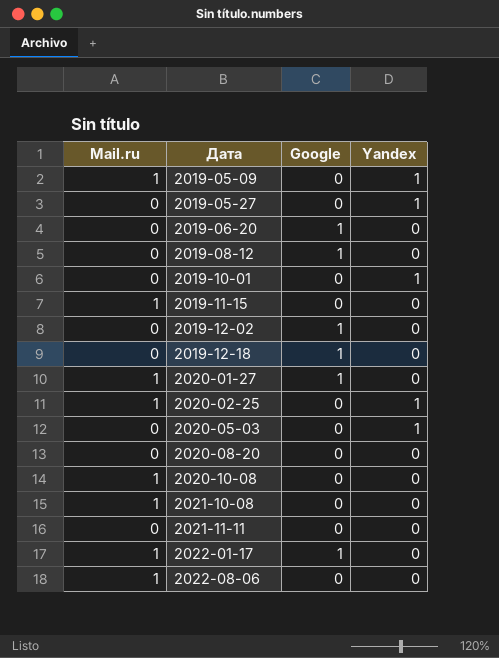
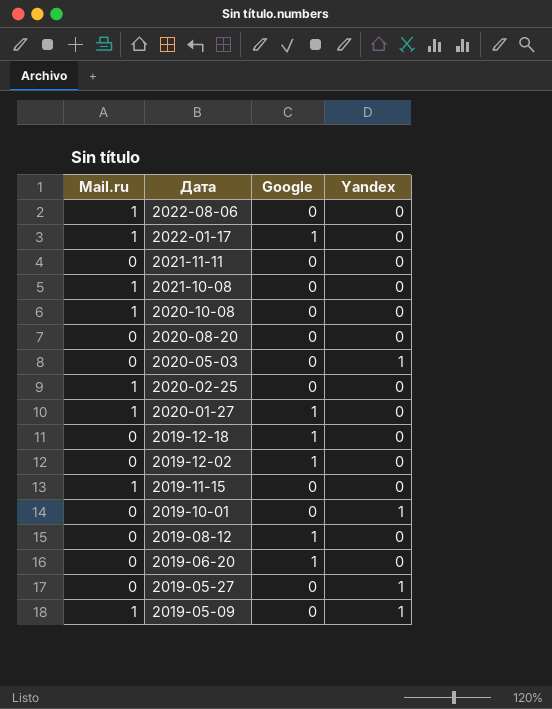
row order: Дата ascending -> Дата descending
2020-02-25 | Yandex: 1 -> 0

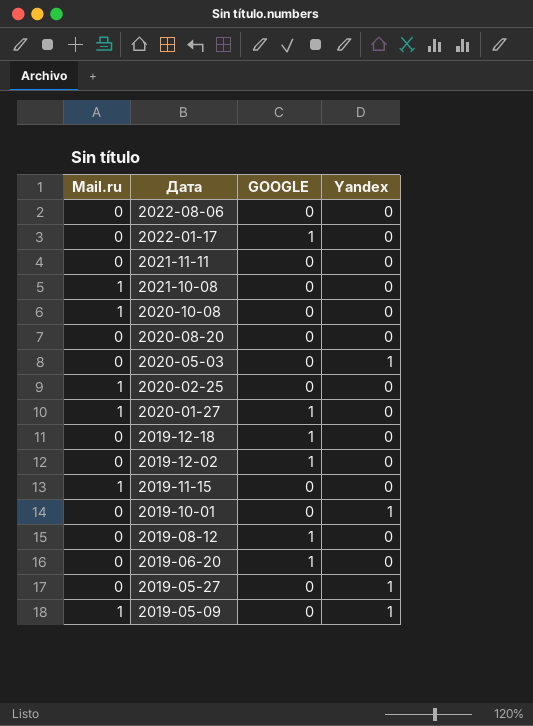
column name: Google -> GOOGLE
2022-08-06 | Mail.ru: 1 -> 0
2022-01-17 | Mail.ru: 1 -> 0

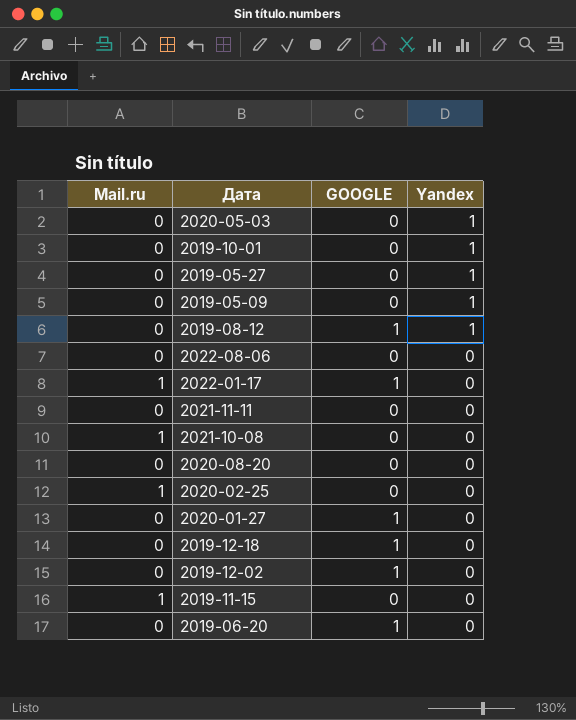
row order: Дата descending -> Yandex descending
row 2020-10-08: 1 | 0 | 0 -> none
2019-05-09 | Mail.ru: 1 -> 0
2019-08-12 | Yandex: 0 -> 1
2022-01-17 | Mail.ru: 0 -> 1
2020-01-27 | Mail.ru: 1 -> 0

